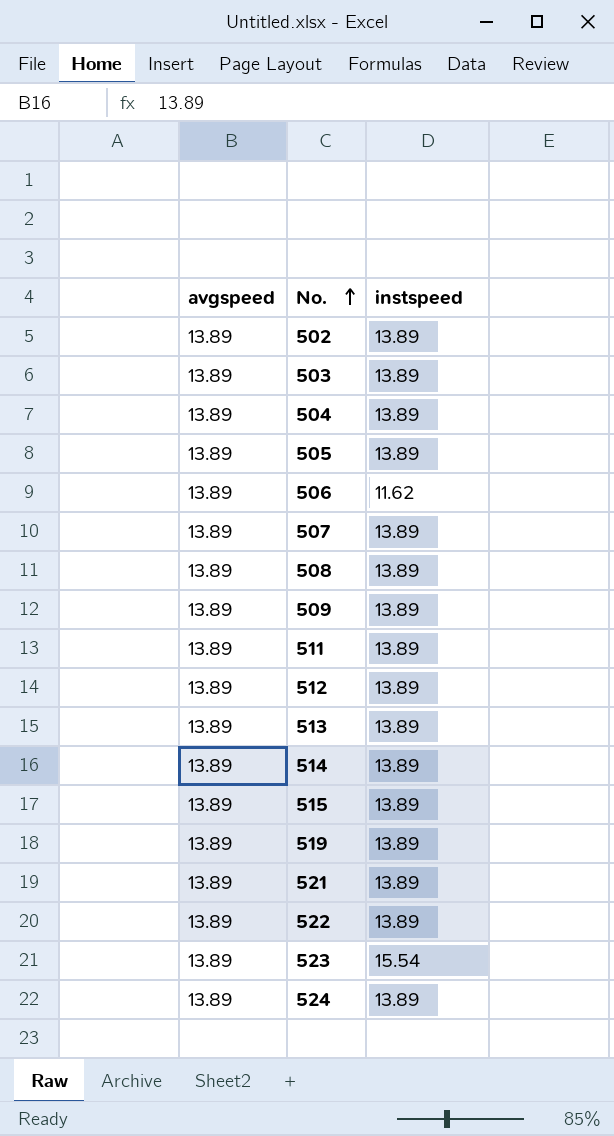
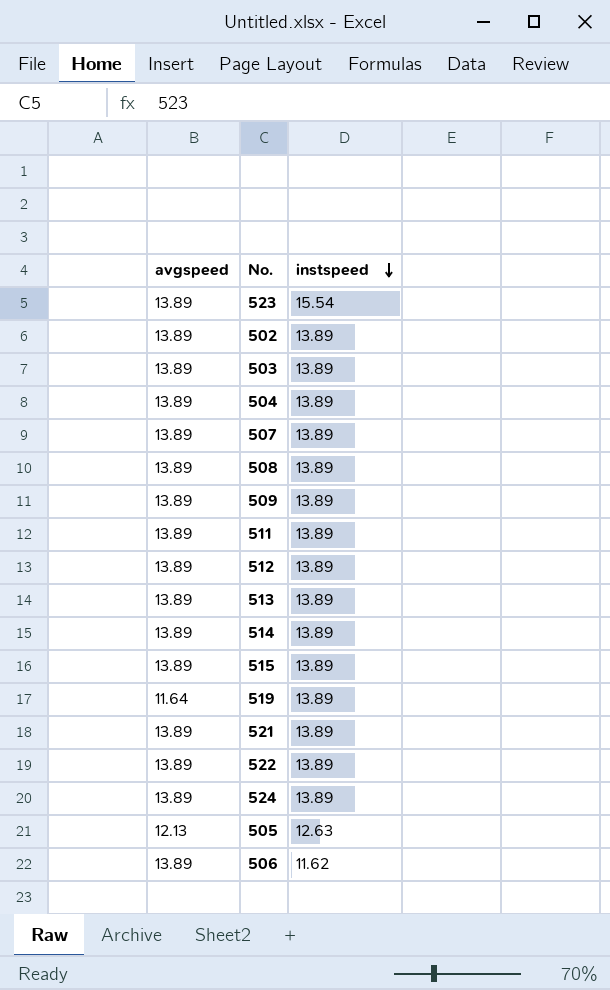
row order: No. ascending -> instspeed descending
519 | avgspeed: 13.89 -> 11.64
505 | avgspeed: 13.89 -> 12.13
505 | instspeed: 13.89 -> 12.63

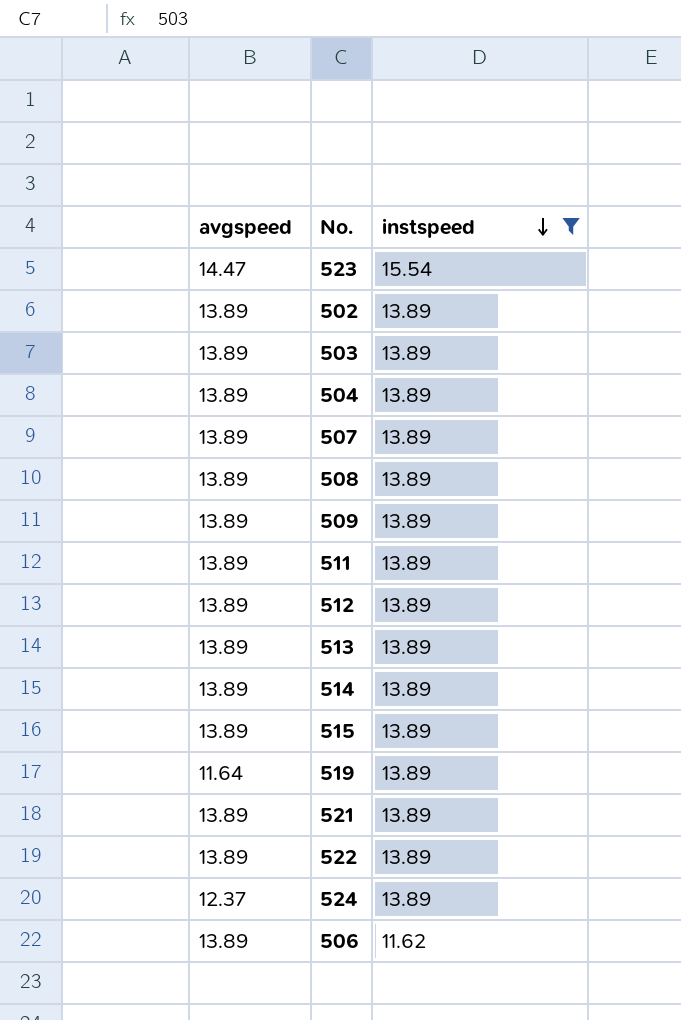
filter: none -> instspeed != 12.63
523 | avgspeed: 13.89 -> 14.47
524 | avgspeed: 13.89 -> 12.37

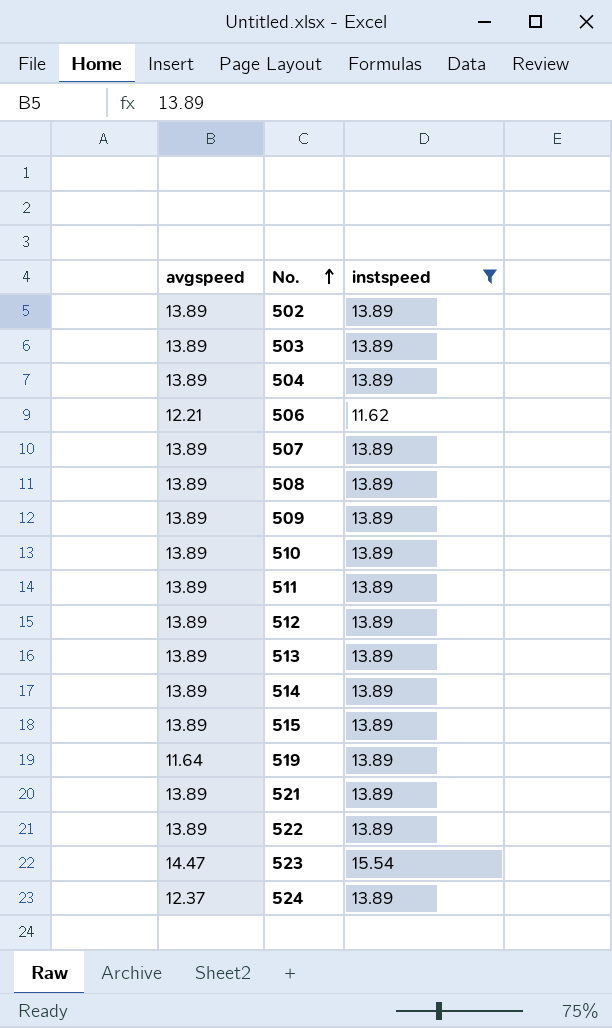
row order: instspeed descending -> No. ascending
506 | avgspeed: 13.89 -> 12.21
row 510: none -> 13.89 | 13.89

